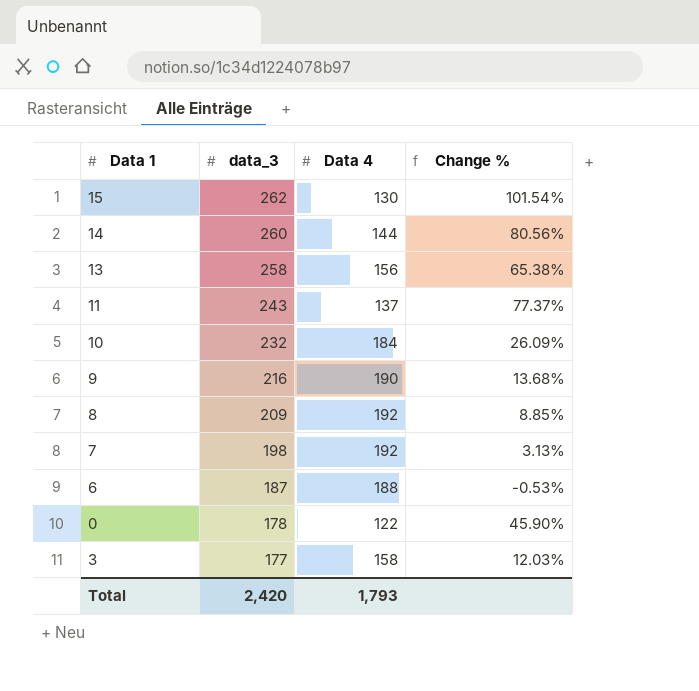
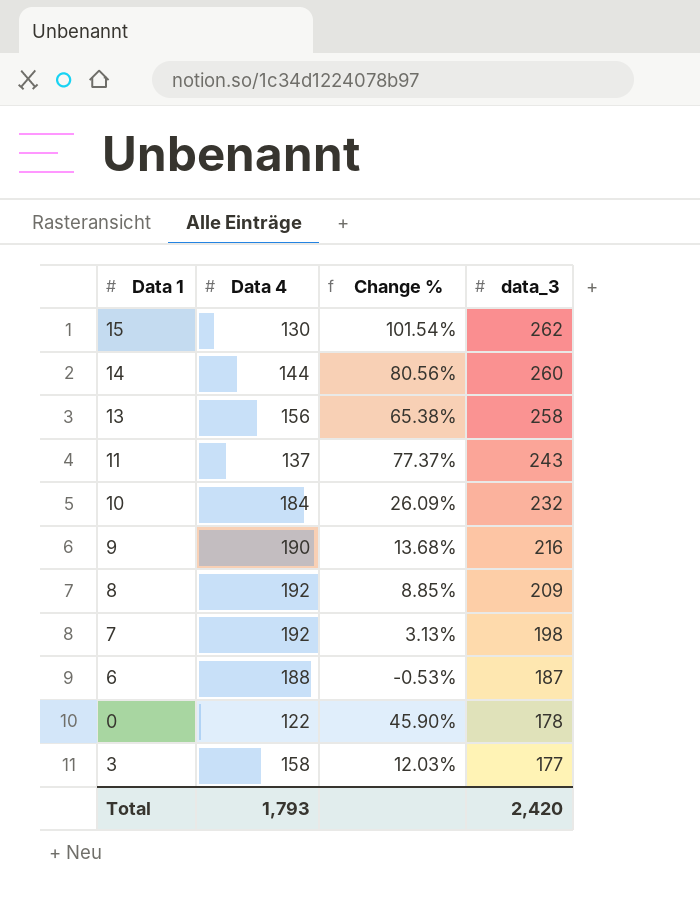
column data_3 | position: 2 -> 4

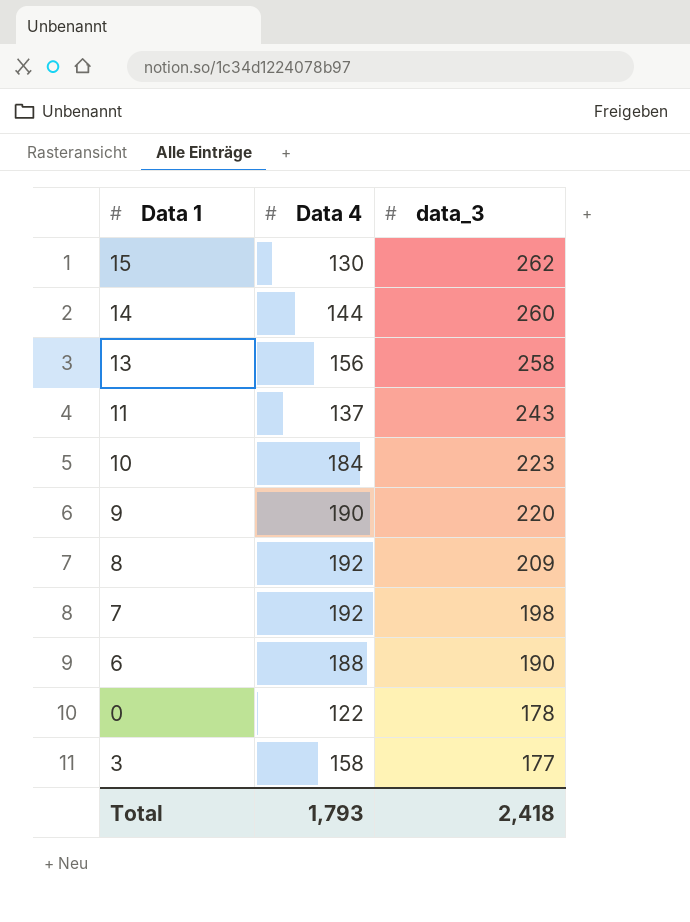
column Change % | formula: ([data_3] - [Data 4]) / [Data 4] -> none
10 | data_3: 232 -> 223
9 | data_3: 216 -> 220
6 | data_3: 187 -> 190
Total | data_3: 2,420 -> 2,418

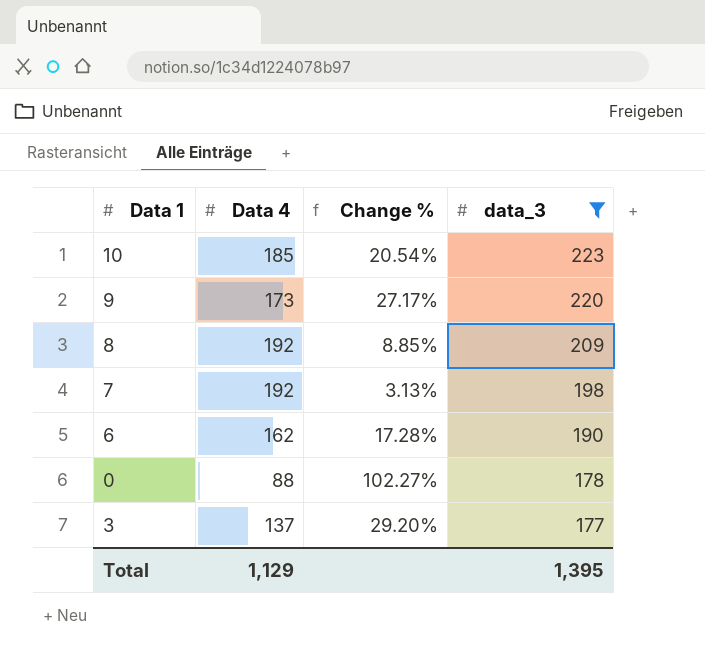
filter: none -> data_3 <= 223
column Change % | formula: none -> ([data_3] - [Data 4]) / [Data 4]
10 | Data 4: 184 -> 185
9 | Data 4: 190 -> 173
6 | Data 4: 188 -> 162
0 | Data 4: 122 -> 88
3 | Data 4: 158 -> 137
Total | Data 4: 1,793 -> 1,129
Total | data_3: 2,418 -> 1,395

